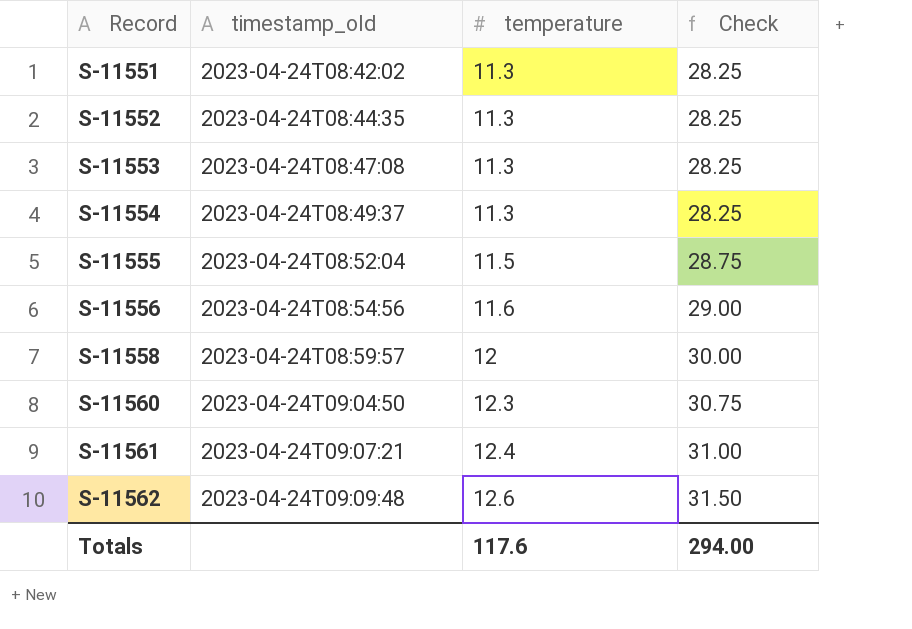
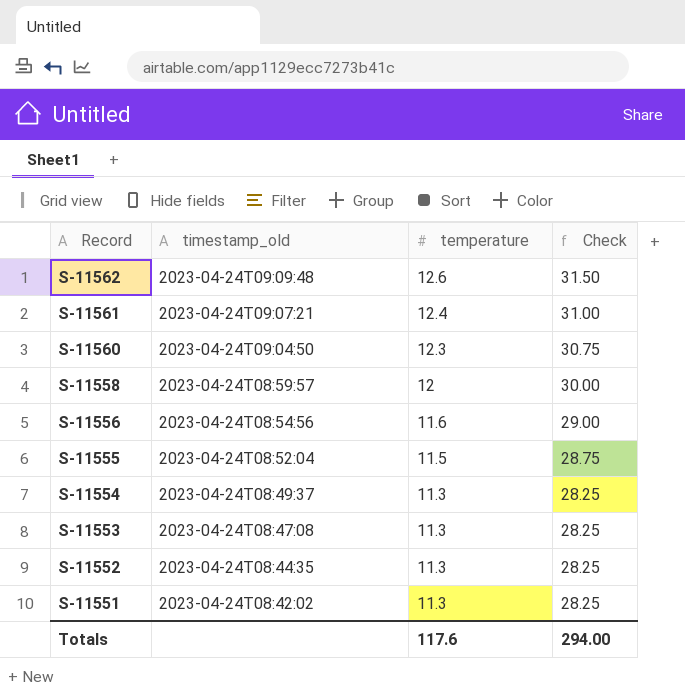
row order: Record ascending -> Record descending

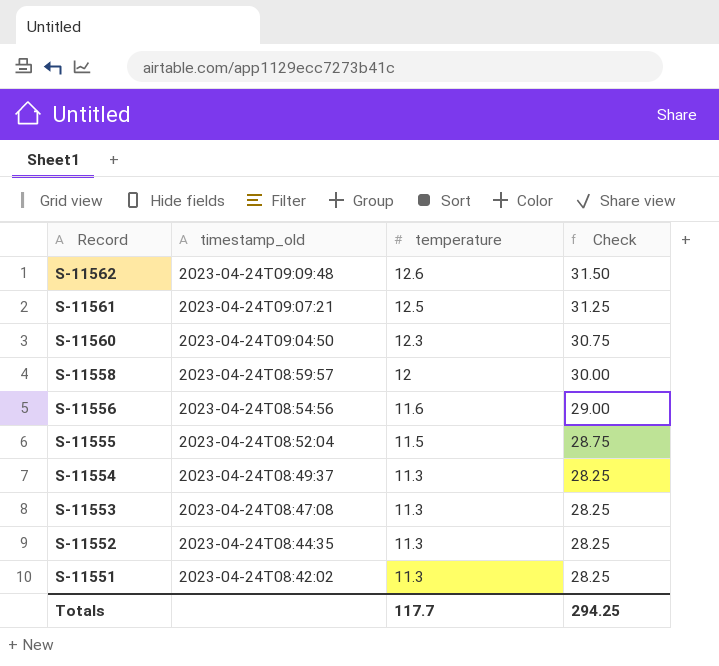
S-11561 | temperature: 12.4 -> 12.5
S-11561 | Check: 31.00 -> 31.25
Totals | temperature: 117.6 -> 117.7
Totals | Check: 294.00 -> 294.25

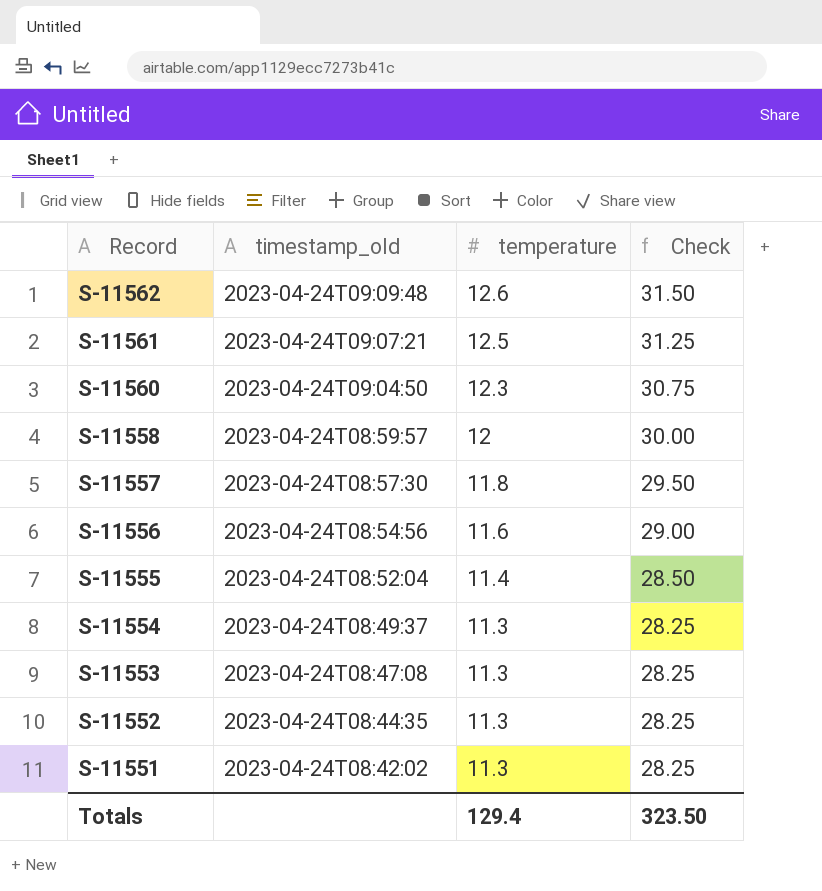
row S-11557: none -> 2023-04-24T08:57:30 | 11.8 | 29.50
S-11555 | temperature: 11.5 -> 11.4
S-11555 | Check: 28.75 -> 28.50
Totals | temperature: 117.7 -> 129.4
Totals | Check: 294.25 -> 323.50

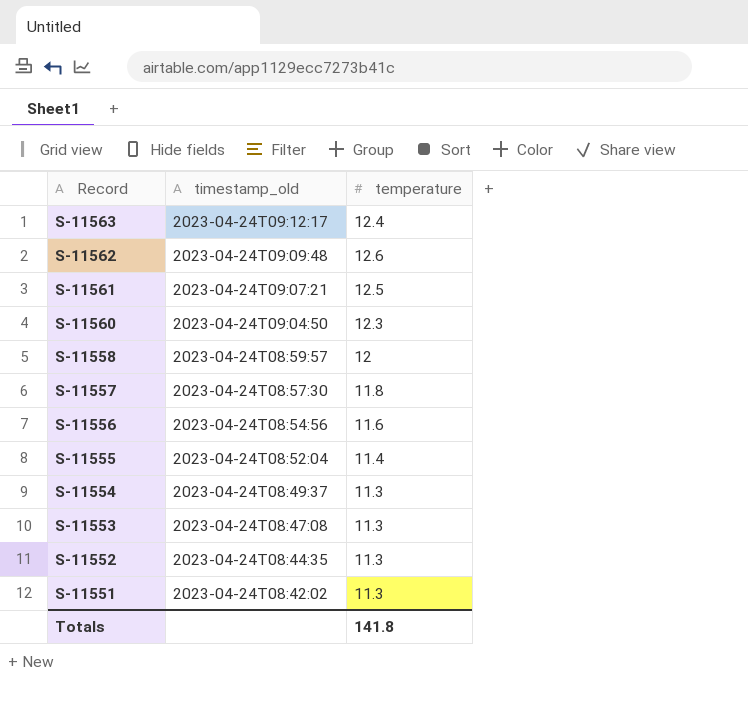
column Check | formula: [temperature] * 2.5 -> none
row S-11563: none -> 2023-04-24T09:12:17 | 12.4
Totals | temperature: 129.4 -> 141.8

